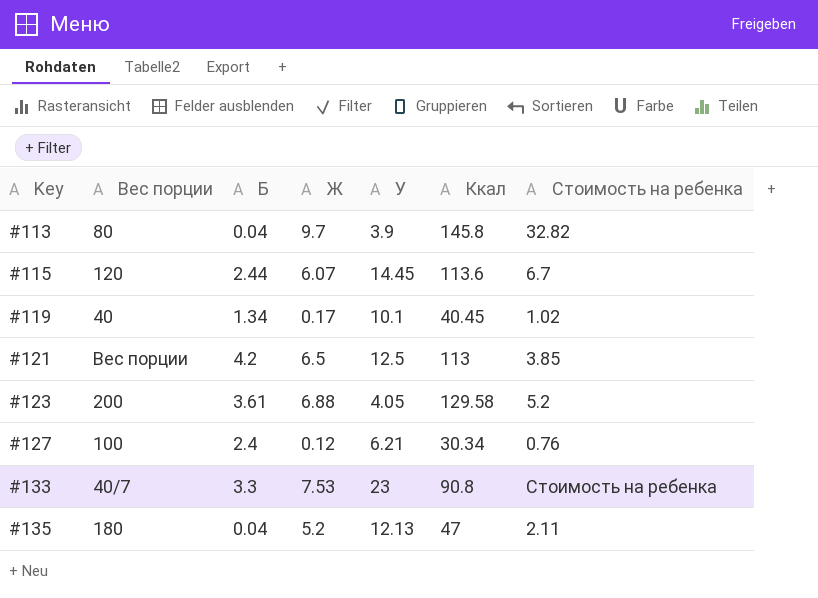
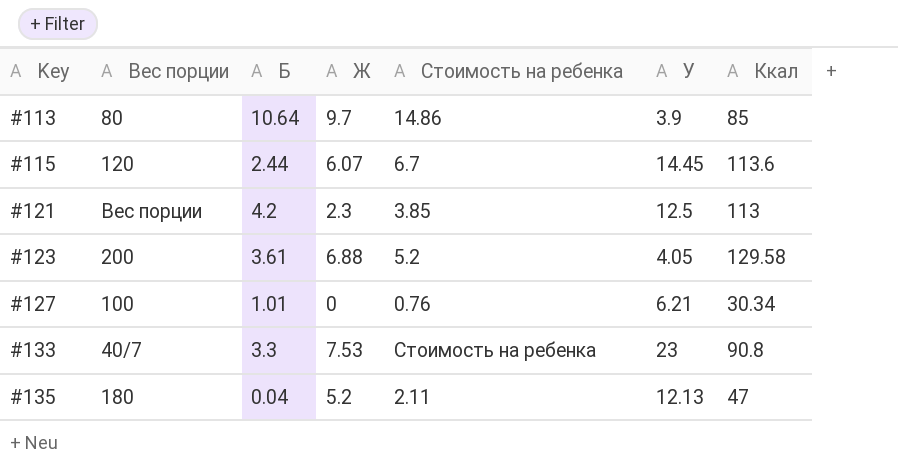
column Стоимость на ребенка | position: 7 -> 5
row #119: 40 | 1.34 | 0.17 | 10.1 | 40.45 | 1.02 -> none
#113 | Б: 0.04 -> 10.64
#113 | Стоимость на ребенка: 32.82 -> 14.86
#113 | Ккал: 145.8 -> 85
#121 | Ж: 6.5 -> 2.3
#127 | Б: 2.4 -> 1.01
#127 | Ж: 0.12 -> 0

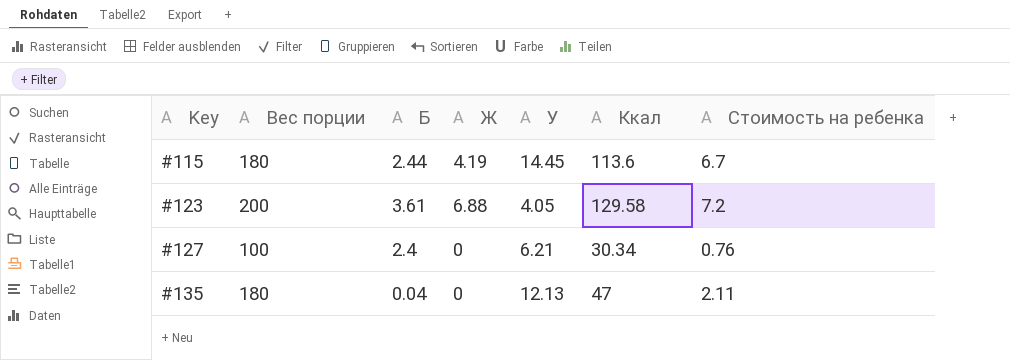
column Стоимость на ребенка | position: 5 -> 7
row #113: 80 | 10.64 | 9.7 | 14.86 | 3.9 | 85 -> none
row #121: Вес порции | 4.2 | 2.3 | 3.85 | 12.5 | 113 -> none
row #133: 40/7 | 3.3 | 7.53 | Стоимость на ребенка | 23 | 90.8 -> none
#115 | Вес порции: 120 -> 180
#115 | Ж: 6.07 -> 4.19
#123 | Стоимость на ребенка: 5.2 -> 7.2
#127 | Б: 1.01 -> 2.4
#135 | Ж: 5.2 -> 0

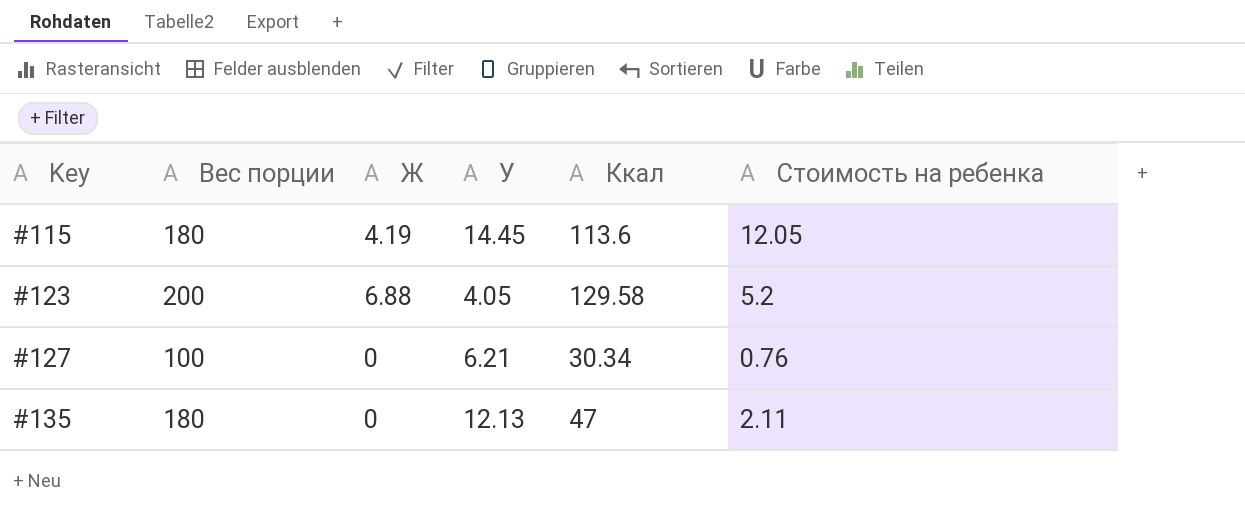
column Б | position: 3 -> none
#115 | Стоимость на ребенка: 6.7 -> 12.05
#123 | Стоимость на ребенка: 7.2 -> 5.2

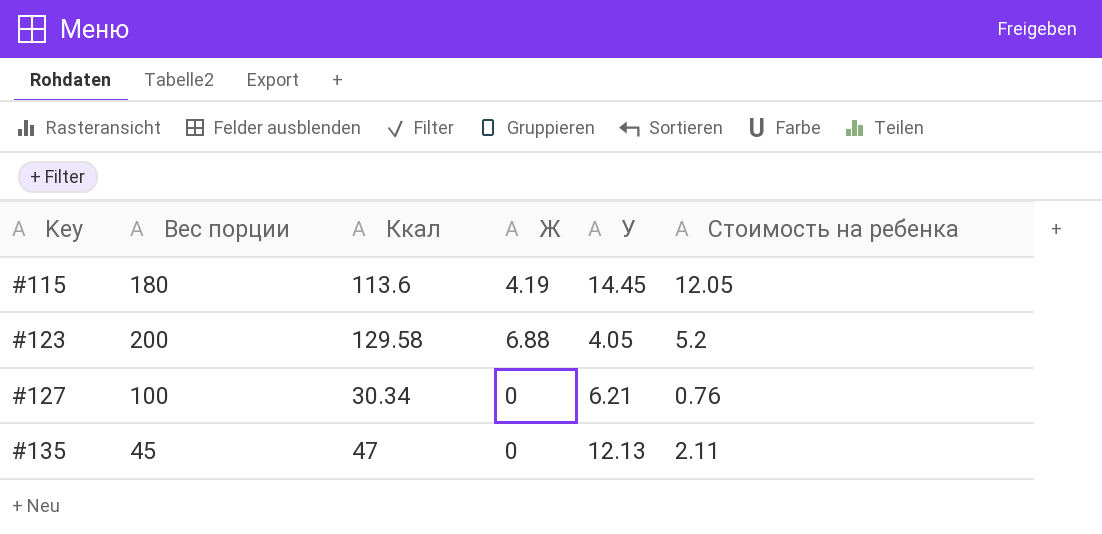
column Ккал | position: 5 -> 3
#135 | Вес порции: 180 -> 45

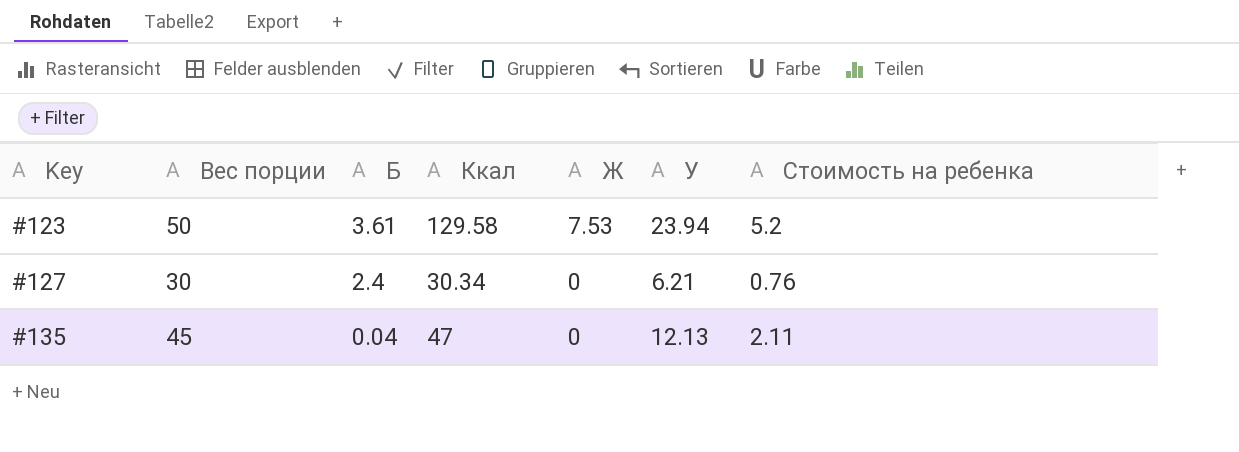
column Б | position: none -> 3
row #115: 180 | 113.6 | 4.19 | 14.45 | 12.05 -> none
#123 | Вес порции: 200 -> 50
#123 | Ж: 6.88 -> 7.53
#123 | У: 4.05 -> 23.94
#127 | Вес порции: 100 -> 30

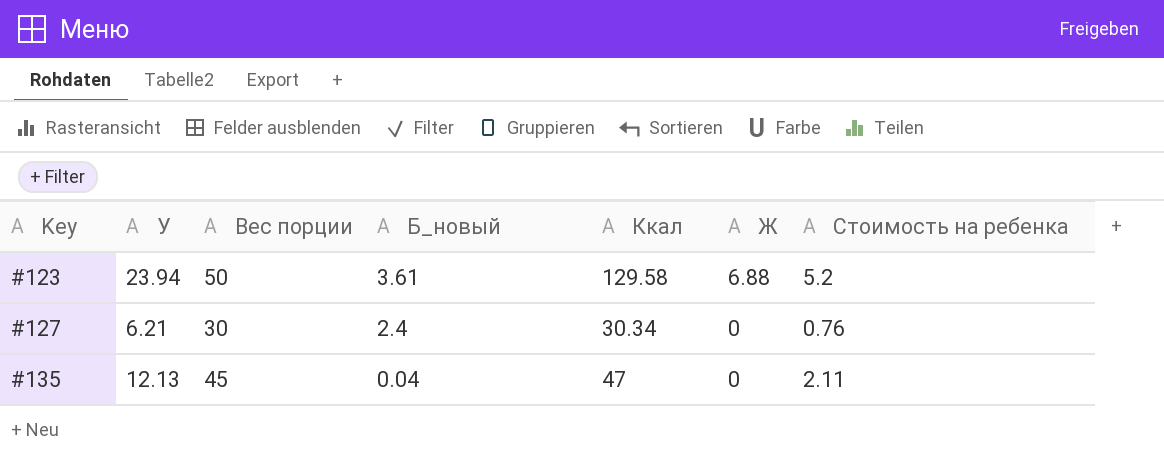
column У | position: 6 -> 2
column name: Б -> Б_новый
#123 | Ж: 7.53 -> 6.88

